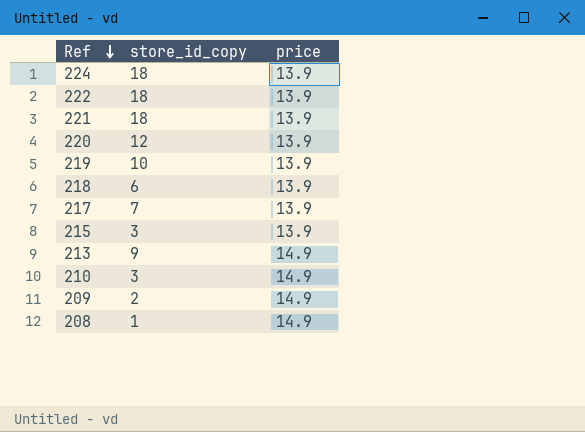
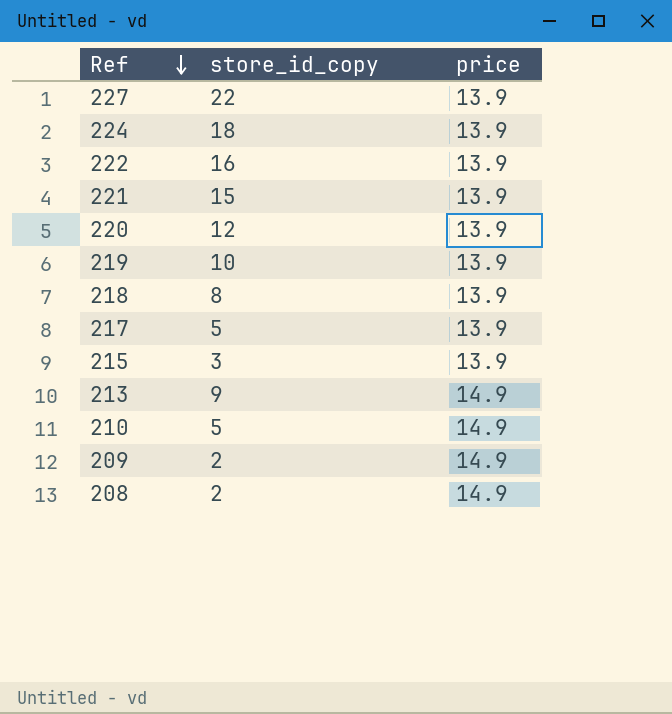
row 227: none -> 22 | 13.9
222 | store_id_copy: 18 -> 16
221 | store_id_copy: 18 -> 15
218 | store_id_copy: 6 -> 8
217 | store_id_copy: 7 -> 5
210 | store_id_copy: 3 -> 5
208 | store_id_copy: 1 -> 2

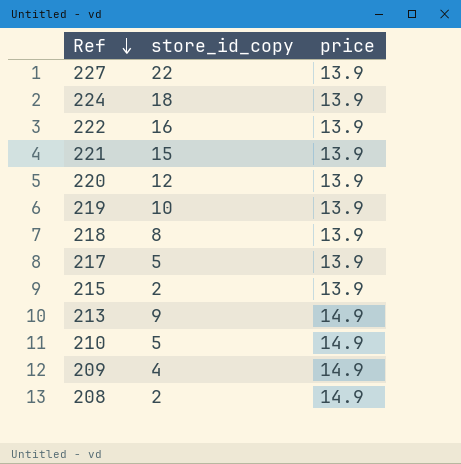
215 | store_id_copy: 3 -> 2
209 | store_id_copy: 2 -> 4

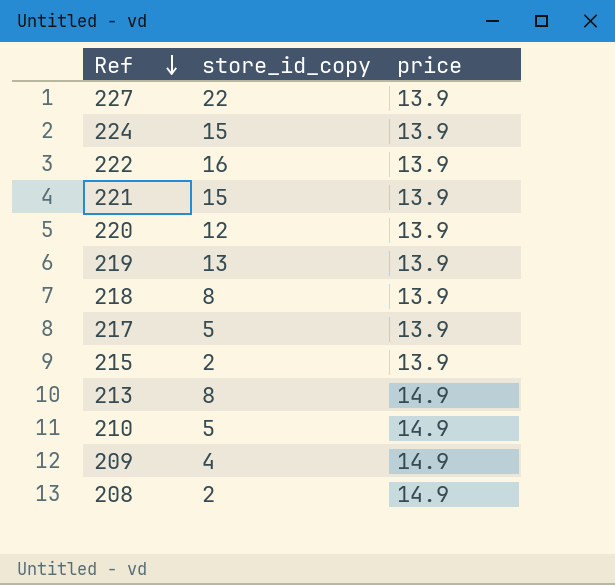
224 | store_id_copy: 18 -> 15
219 | store_id_copy: 10 -> 13
213 | store_id_copy: 9 -> 8

